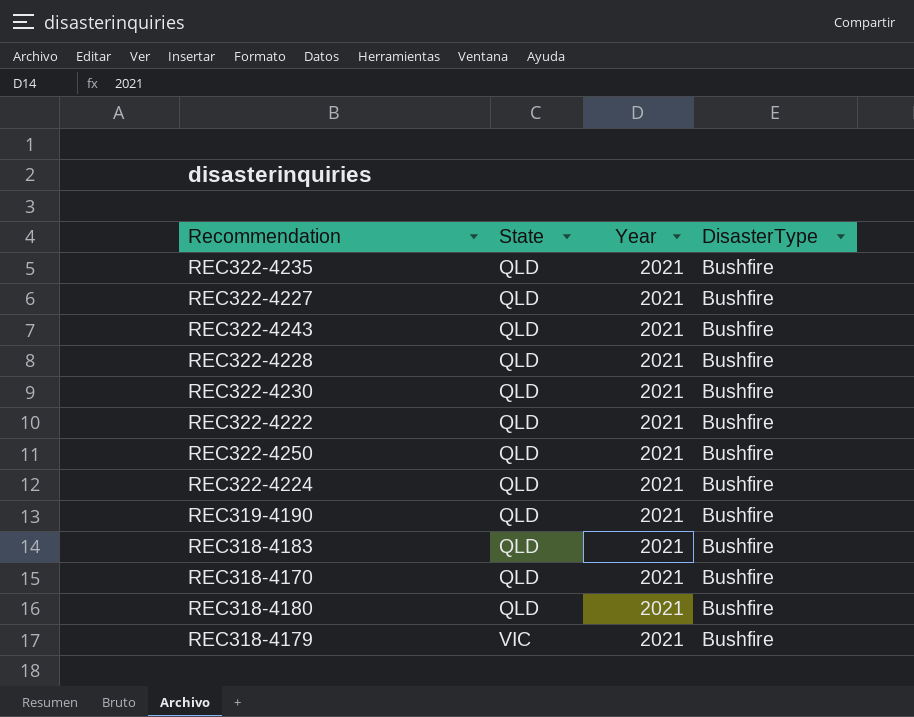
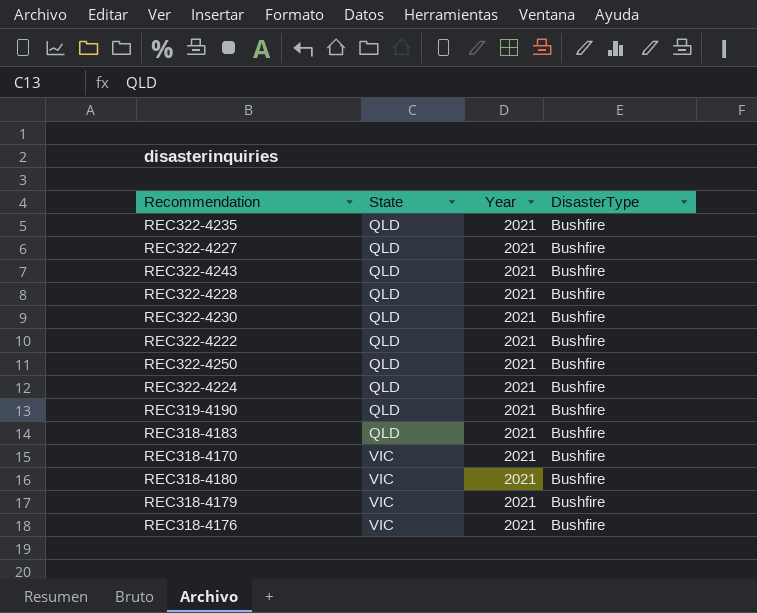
REC318-4170 | State: QLD -> VIC
REC318-4180 | State: QLD -> VIC
row REC318-4176: none -> VIC | 2021 | Bushfire

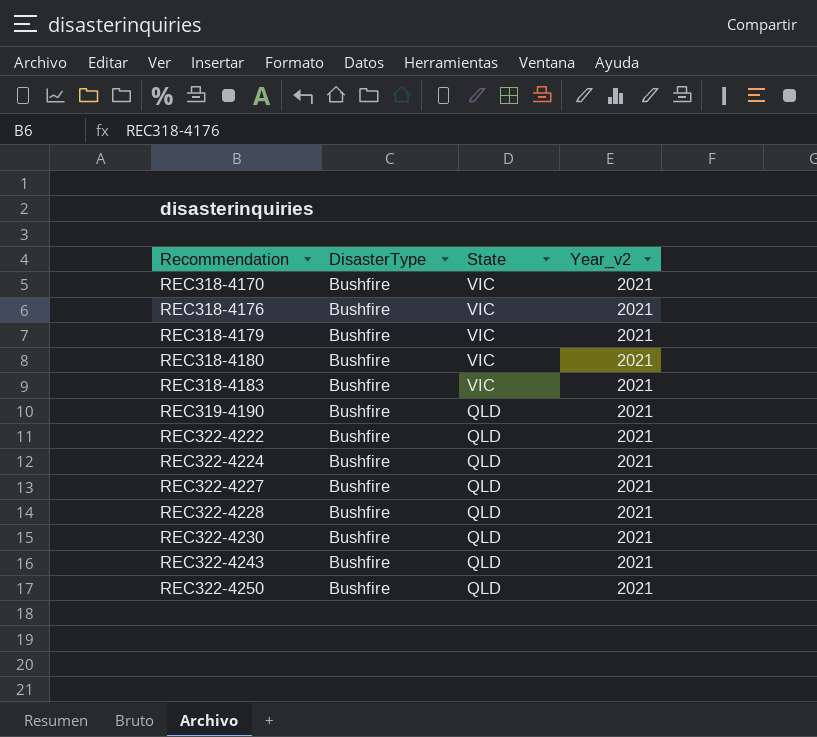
row order: State ascending -> Recommendation ascending
column DisasterType | position: 4 -> 2
column name: Year -> Year_v2
row REC322-4235: QLD | 2021 | Bushfire -> none
REC318-4183 | State: QLD -> VIC

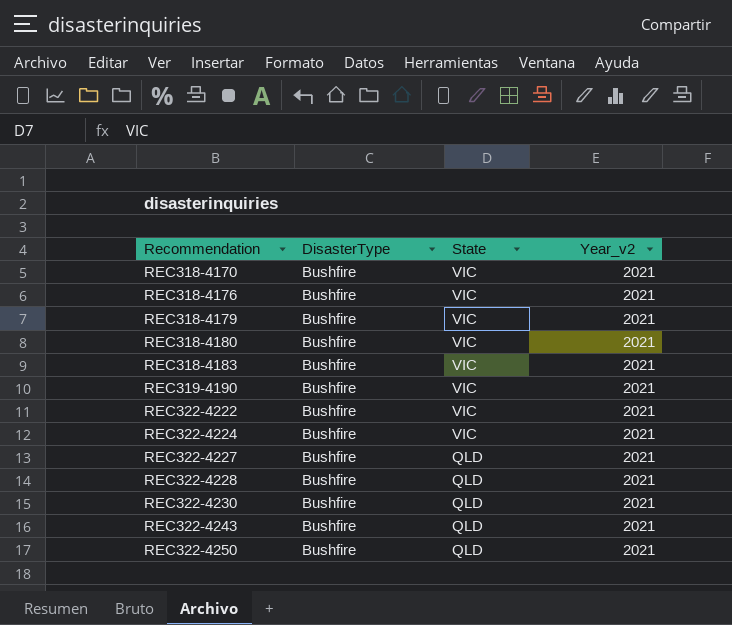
REC319-4190 | State: QLD -> VIC
REC322-4222 | State: QLD -> VIC
REC322-4224 | State: QLD -> VIC

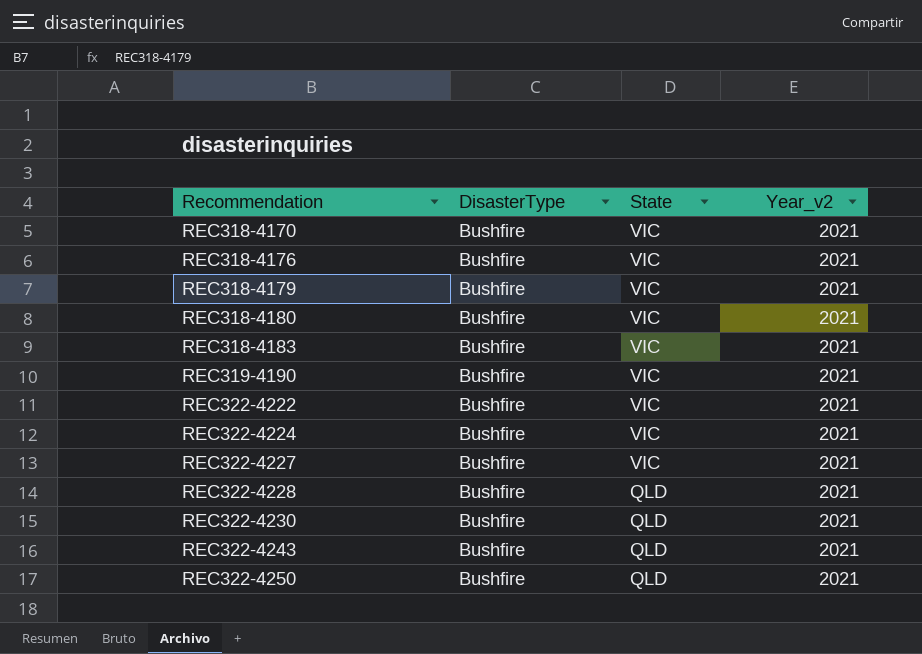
REC322-4227 | State: QLD -> VIC

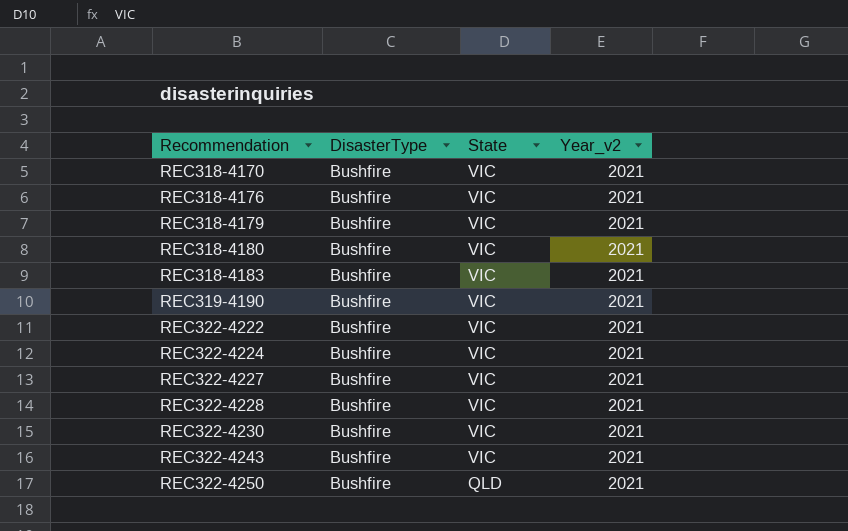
REC322-4228 | State: QLD -> VIC
REC322-4230 | State: QLD -> VIC
REC322-4243 | State: QLD -> VIC

